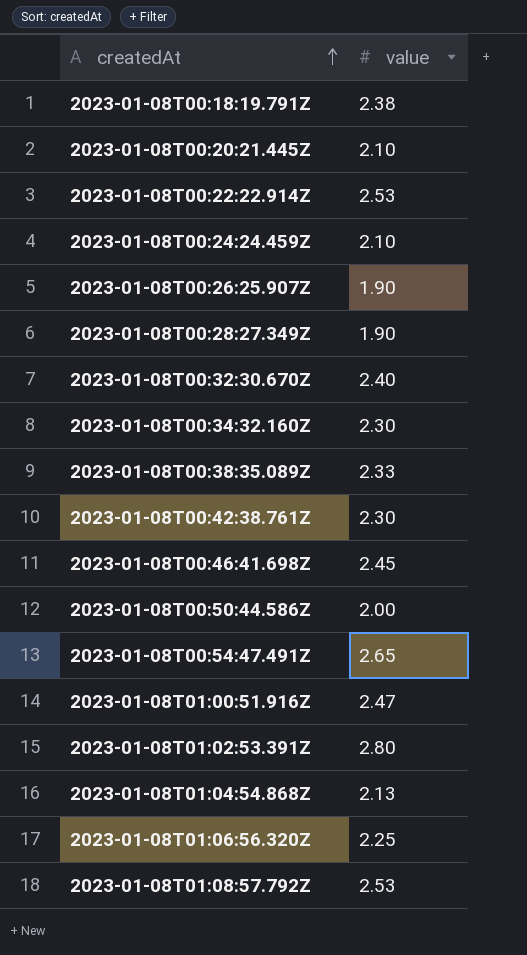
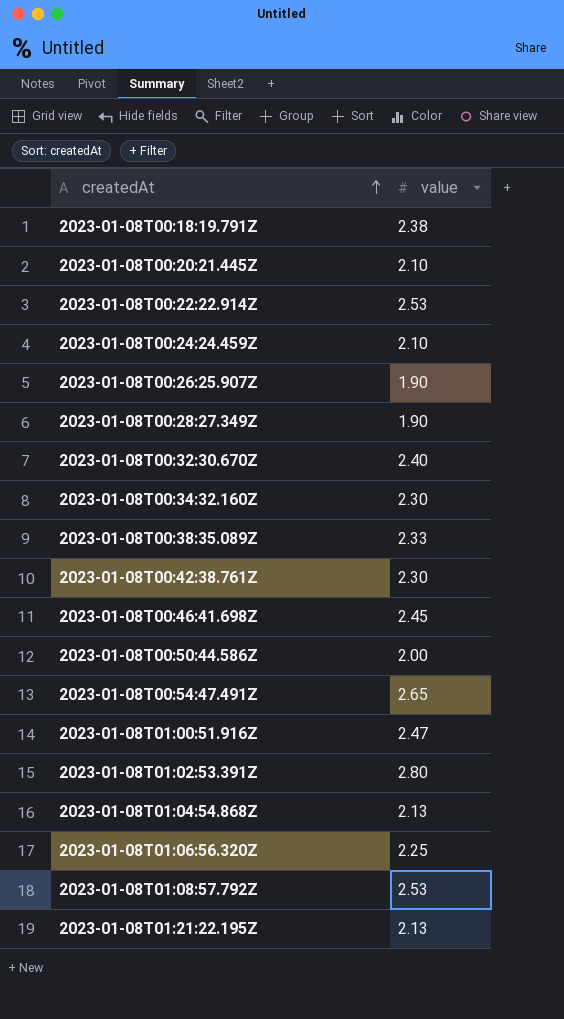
row 2023-01-08T01:21:22.195Z: none -> 2.13

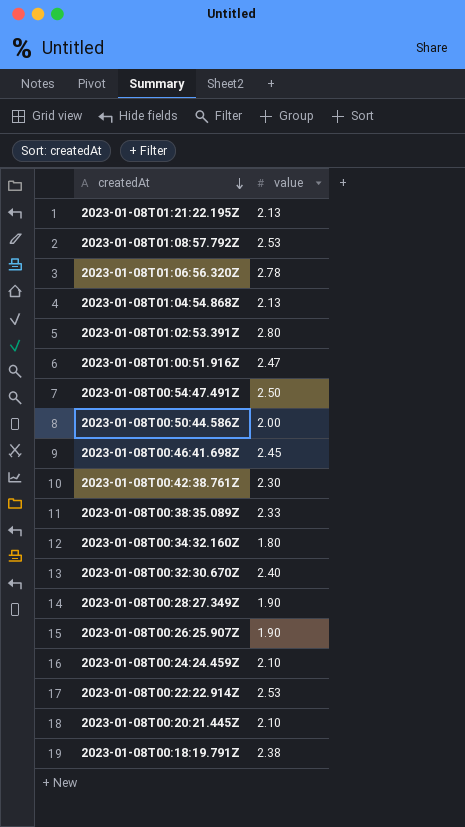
row order: createdAt ascending -> createdAt descending
2023-01-08T01:06:56.320Z | value: 2.25 -> 2.78
2023-01-08T00:54:47.491Z | value: 2.65 -> 2.50
2023-01-08T00:34:32.160Z | value: 2.30 -> 1.80

